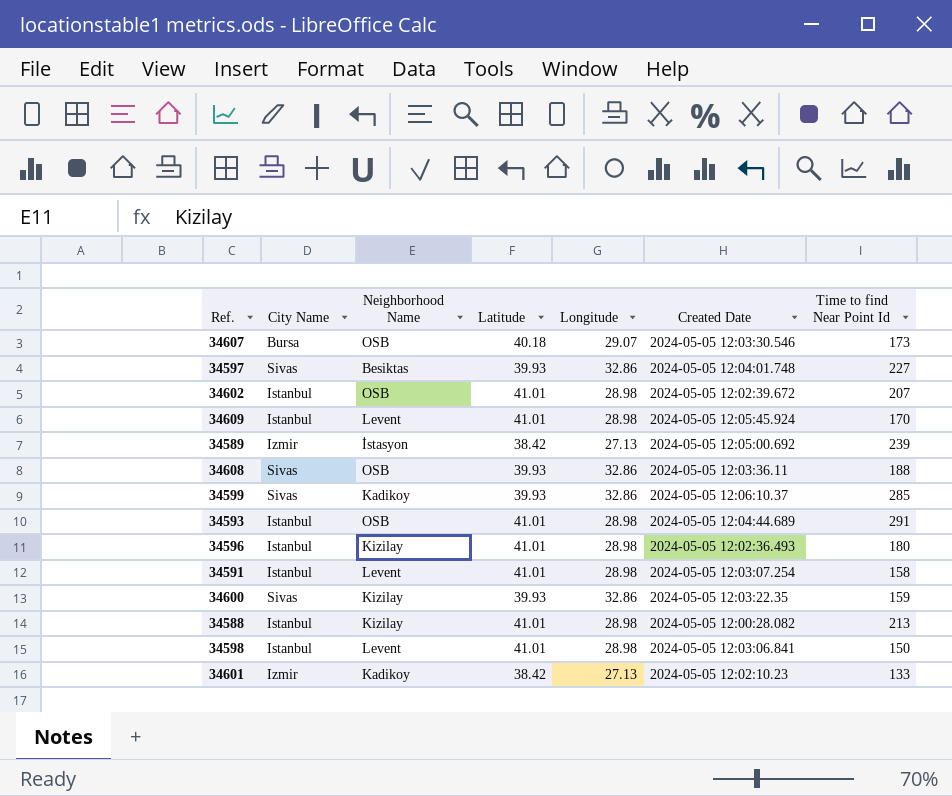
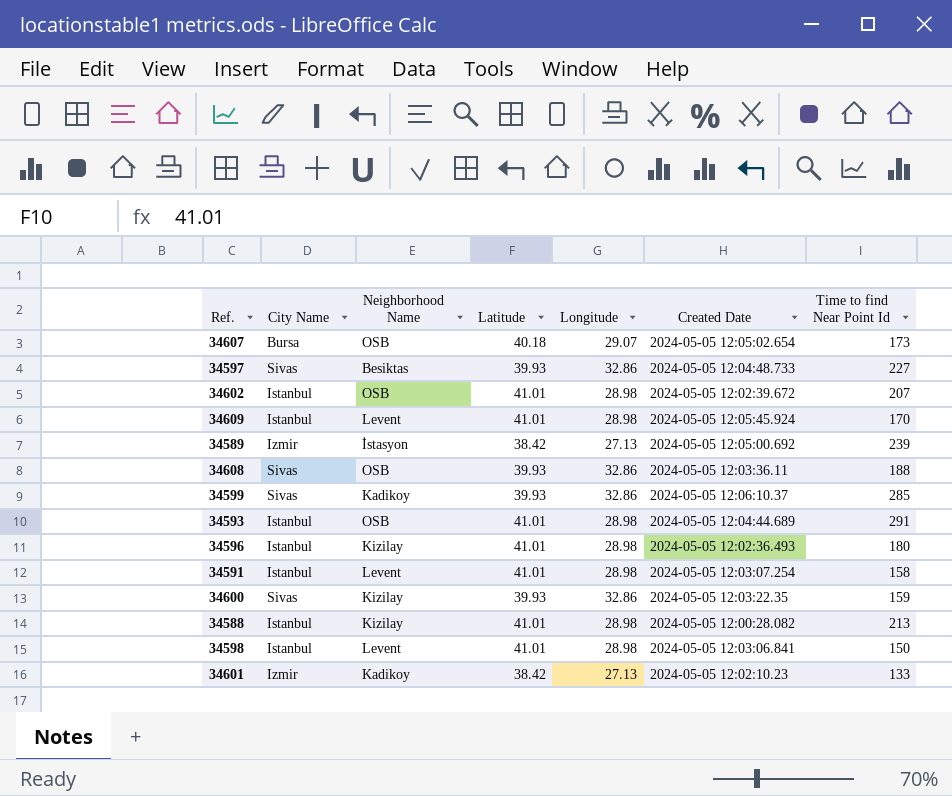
34607 | Created Date: 2024-05-05 12:03:30.546 -> 2024-05-05 12:05:02.654
34597 | Created Date: 2024-05-05 12:04:01.748 -> 2024-05-05 12:04:48.733

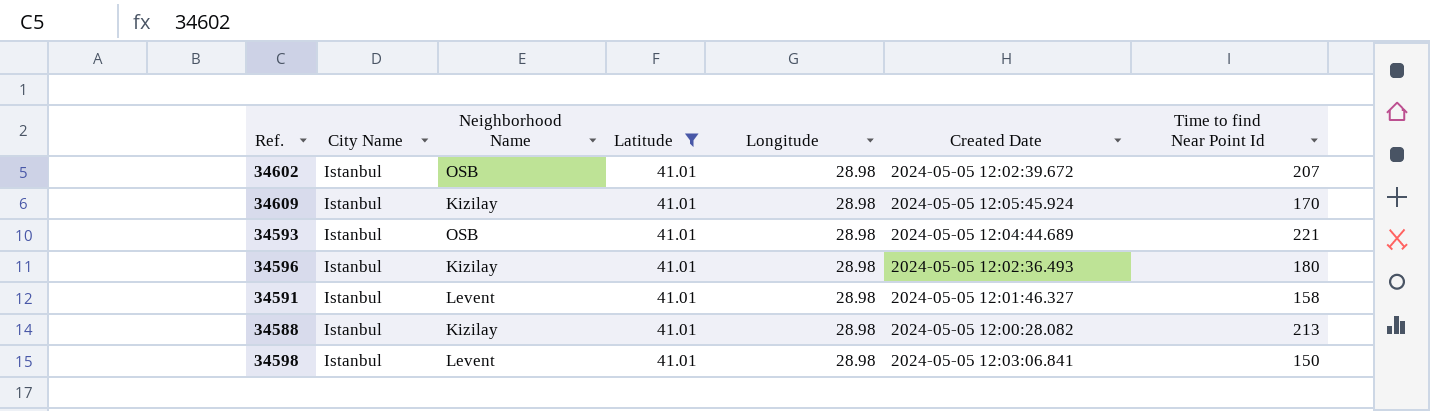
filter: none -> Latitude = 41.01
34609 | Neighborhood Name: Levent -> Kizilay
34593 | Time to find Near Point Id: 291 -> 221
34591 | Created Date: 2024-05-05 12:03:07.254 -> 2024-05-05 12:01:46.327

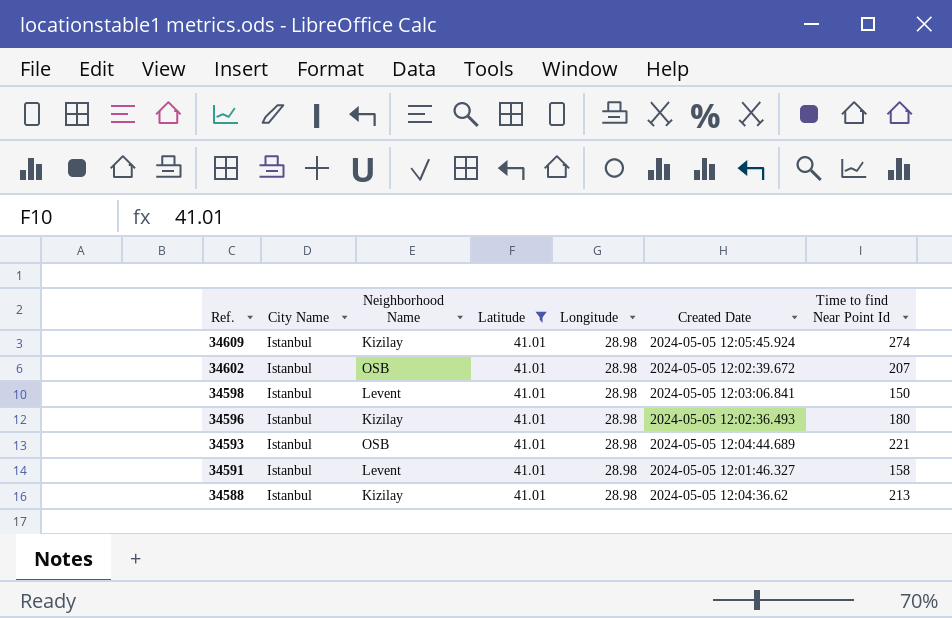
row order: none -> Ref. descending
34609 | Time to find Near Point Id: 170 -> 274
34588 | Created Date: 2024-05-05 12:00:28.082 -> 2024-05-05 12:04:36.62

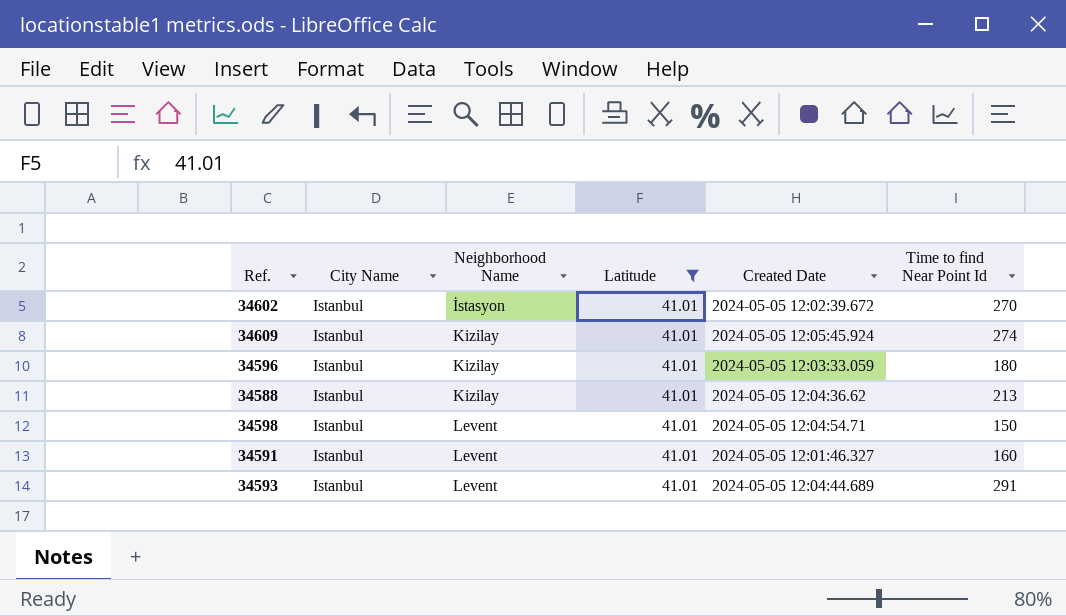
row order: Ref. descending -> Neighborhood Name ascending
column Longitude | position: 5 -> none
34602 | Neighborhood Name: OSB -> İstasyon
34602 | Time to find Near Point Id: 207 -> 270
34596 | Created Date: 2024-05-05 12:02:36.493 -> 2024-05-05 12:03:33.059
34598 | Created Date: 2024-05-05 12:03:06.841 -> 2024-05-05 12:04:54.71
34591 | Time to find Near Point Id: 158 -> 160
34593 | Neighborhood Name: OSB -> Levent
34593 | Time to find Near Point Id: 221 -> 291

